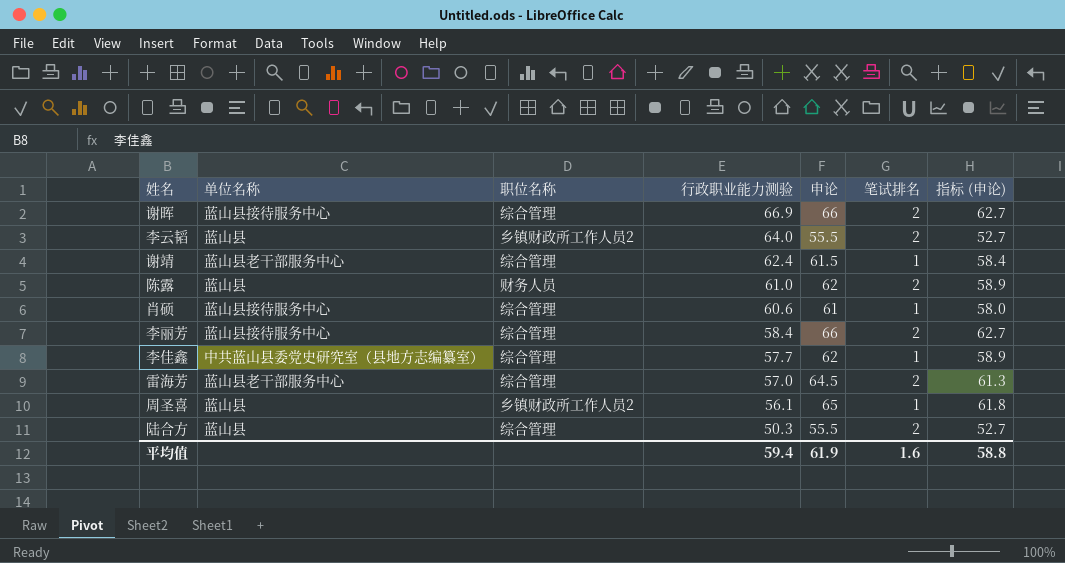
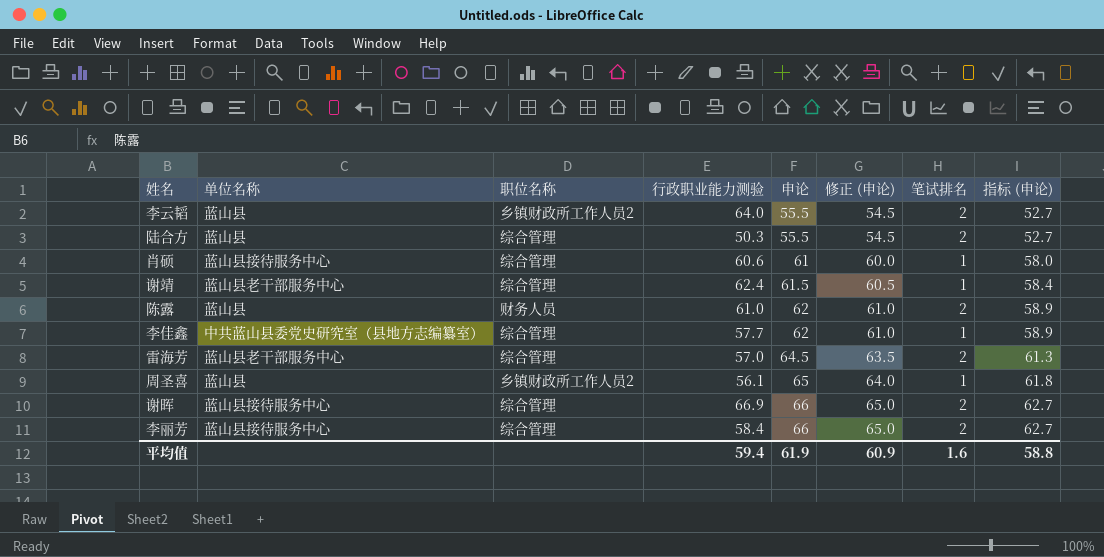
row order: 行政职业能力测验 descending -> 申论 ascending
column 修正 (申论) | formula: none -> [申论] - 1

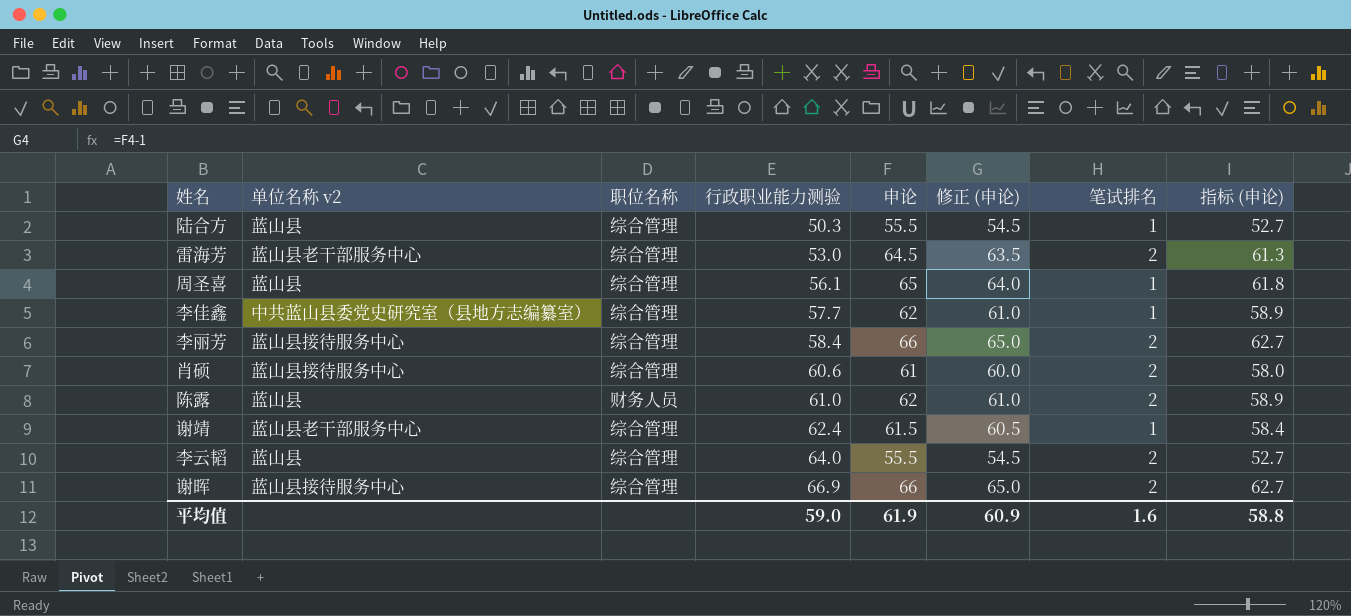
row order: 申论 ascending -> 行政职业能力测验 ascending
column name: 单位名称 -> 单位名称 v2
陆合方 | 笔试排名: 2 -> 1
雷海芳 | 行政职业能力测验: 57.0 -> 53.0
周圣喜 | 职位名称: 乡镇财政所工作人员2 -> 综合管理
肖硕 | 笔试排名: 1 -> 2
李云韬 | 职位名称: 乡镇财政所工作人员2 -> 综合管理
平均值 | 行政职业能力测验: 59.4 -> 59.0

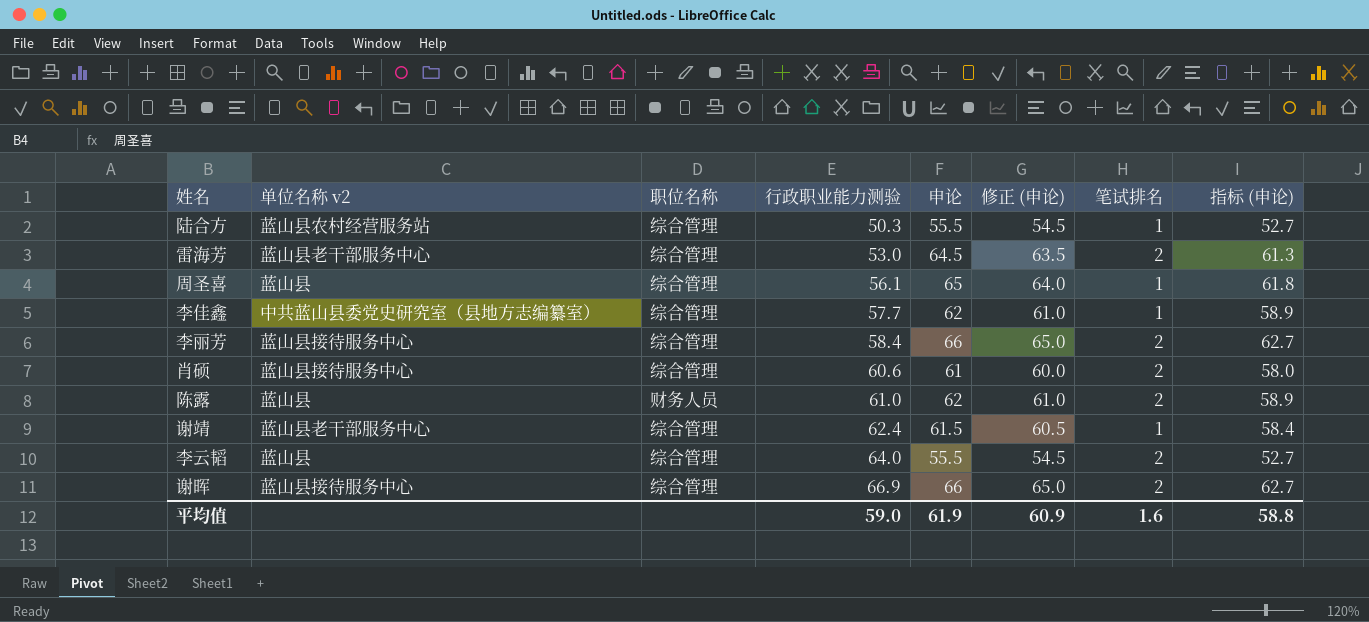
陆合方 | 单位名称 v2: 蓝山县 -> 蓝山县农村经营服务站

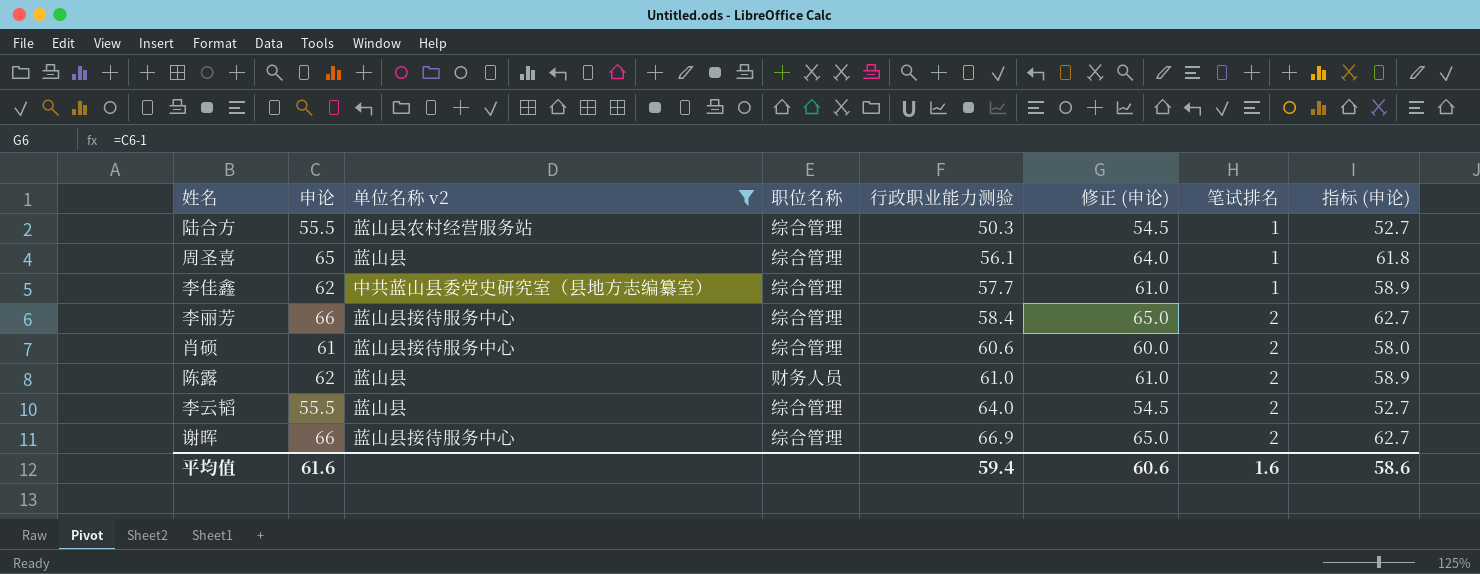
filter: none -> 单位名称 v2 != 蓝山县老干部服务中心
column 申论 | position: 5 -> 2
平均值 | 申论: 61.9 -> 61.6
平均值 | 行政职业能力测验: 59.0 -> 59.4
平均值 | 修正 (申论): 60.9 -> 60.6
平均值 | 指标 (申论): 58.8 -> 58.6

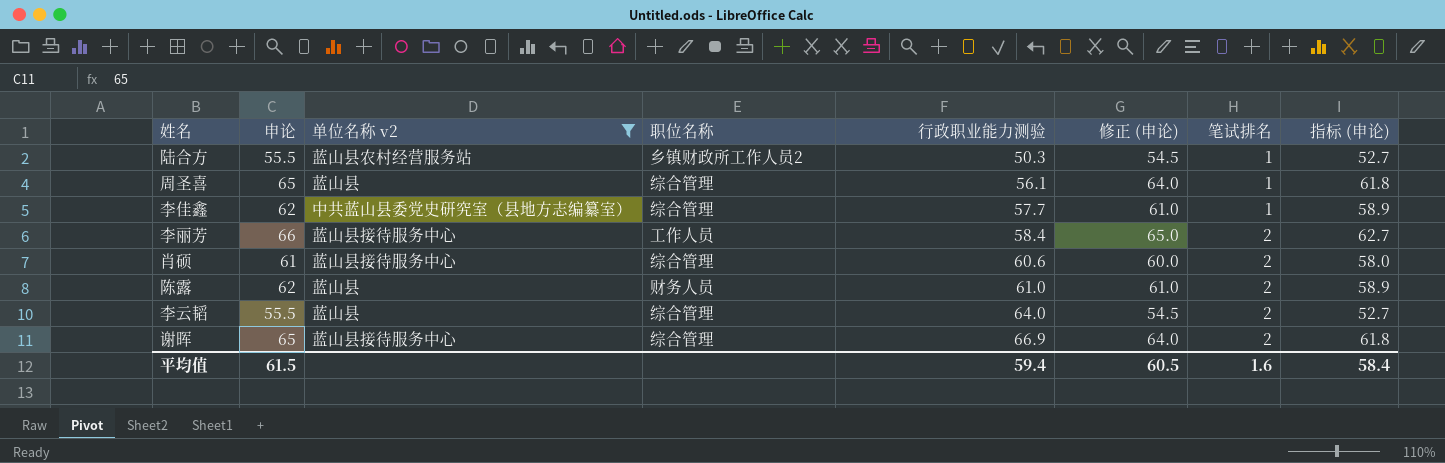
陆合方 | 职位名称: 综合管理 -> 乡镇财政所工作人员2
李丽芳 | 职位名称: 综合管理 -> 工作人员
谢晖 | 申论: 66 -> 65
谢晖 | 修正 (申论): 65.0 -> 64.0
谢晖 | 指标 (申论): 62.7 -> 61.8
平均值 | 申论: 61.6 -> 61.5
平均值 | 修正 (申论): 60.6 -> 60.5
平均值 | 指标 (申论): 58.6 -> 58.4

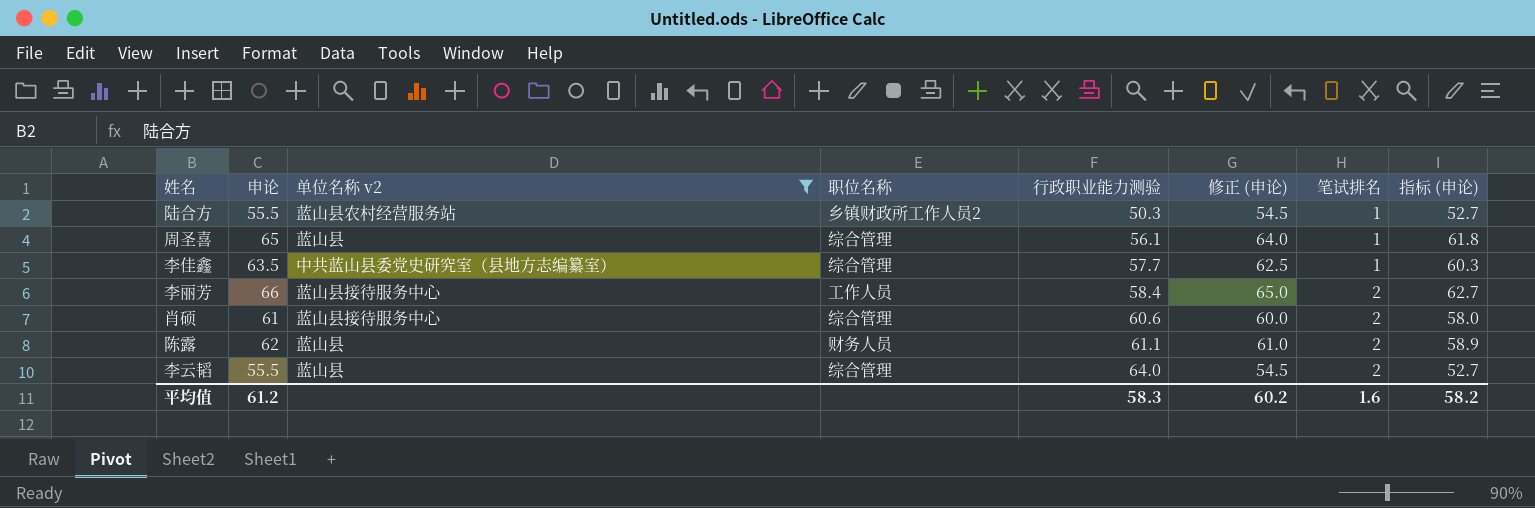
row 谢晖: 65 | 蓝山县接待服务中心 | 综合管理 | 66.9 | 64.0 | 2 | 61.8 -> none
李佳鑫 | 申论: 62 -> 63.5
李佳鑫 | 修正 (申论): 61.0 -> 62.5
李佳鑫 | 指标 (申论): 58.9 -> 60.3
陈露 | 行政职业能力测验: 61.0 -> 61.1
平均值 | 申论: 61.5 -> 61.2
平均值 | 行政职业能力测验: 59.4 -> 58.3
平均值 | 修正 (申论): 60.5 -> 60.2
平均值 | 指标 (申论): 58.4 -> 58.2

